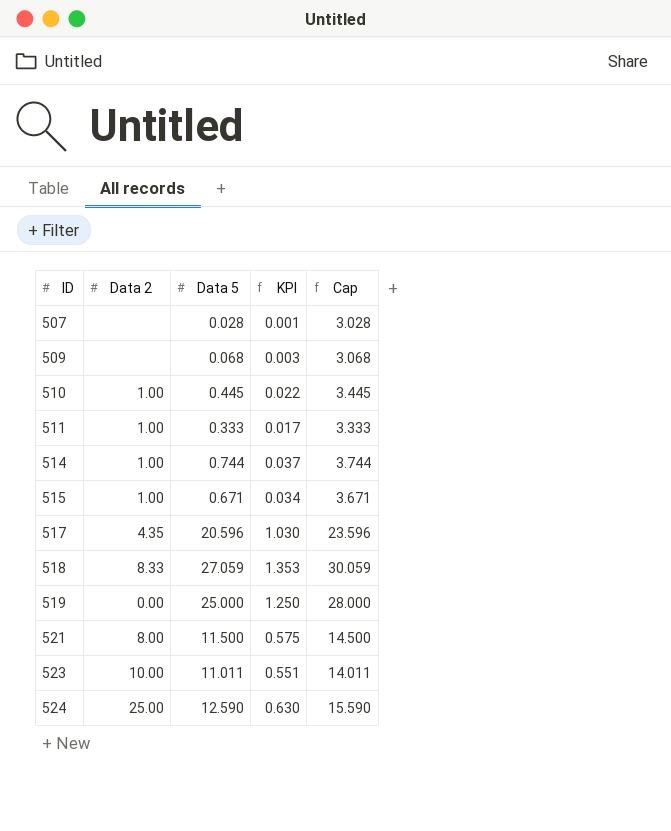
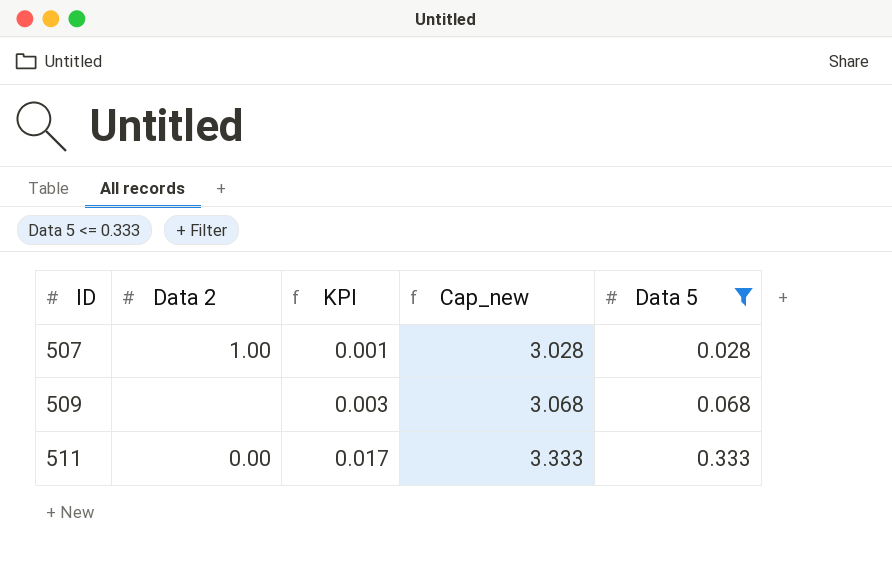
filter: none -> Data 5 <= 0.333
column name: Cap -> Cap_new
column Data 5 | position: 3 -> 5
507 | Data 2: none -> 1.00
511 | Data 2: 1.00 -> 0.00

